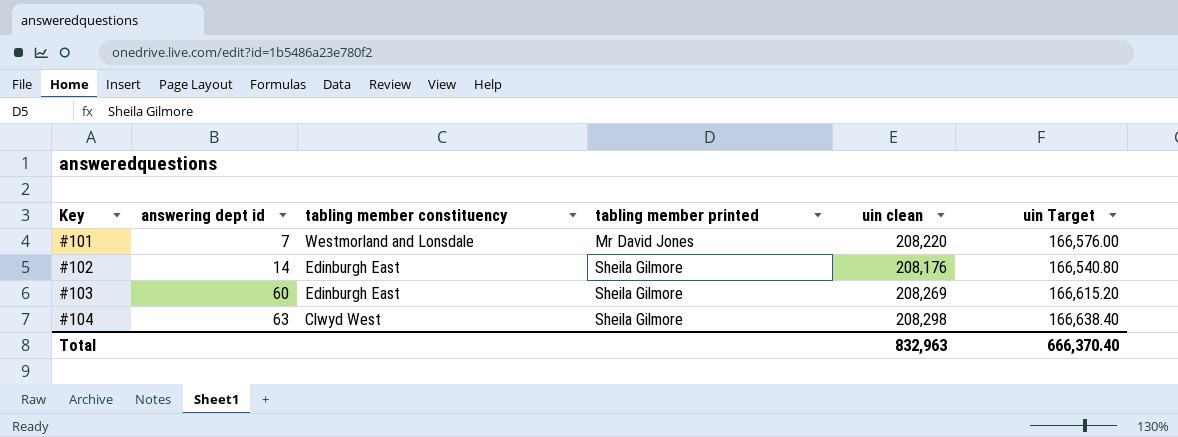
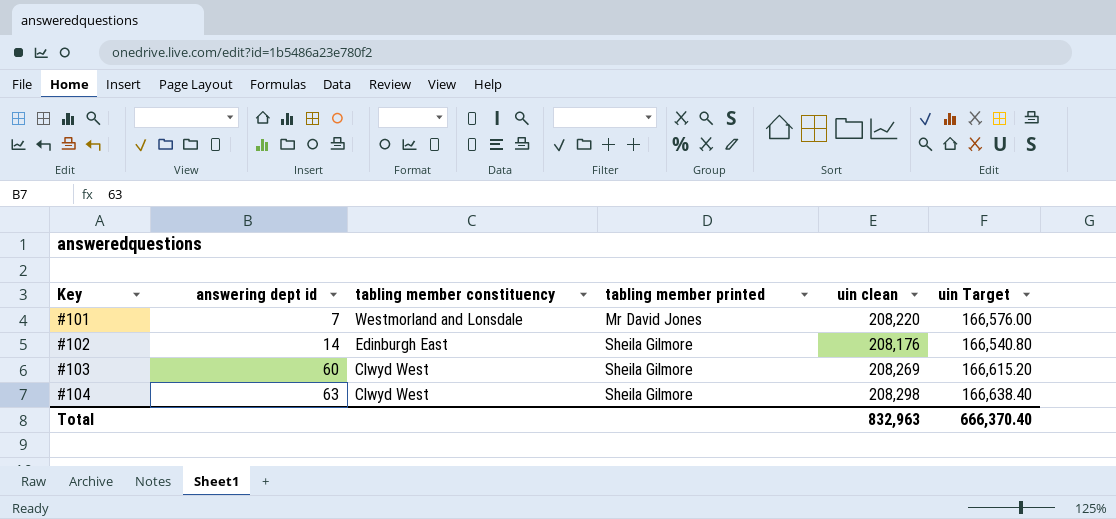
#103 | tabling member constituency: Edinburgh East -> Clwyd West

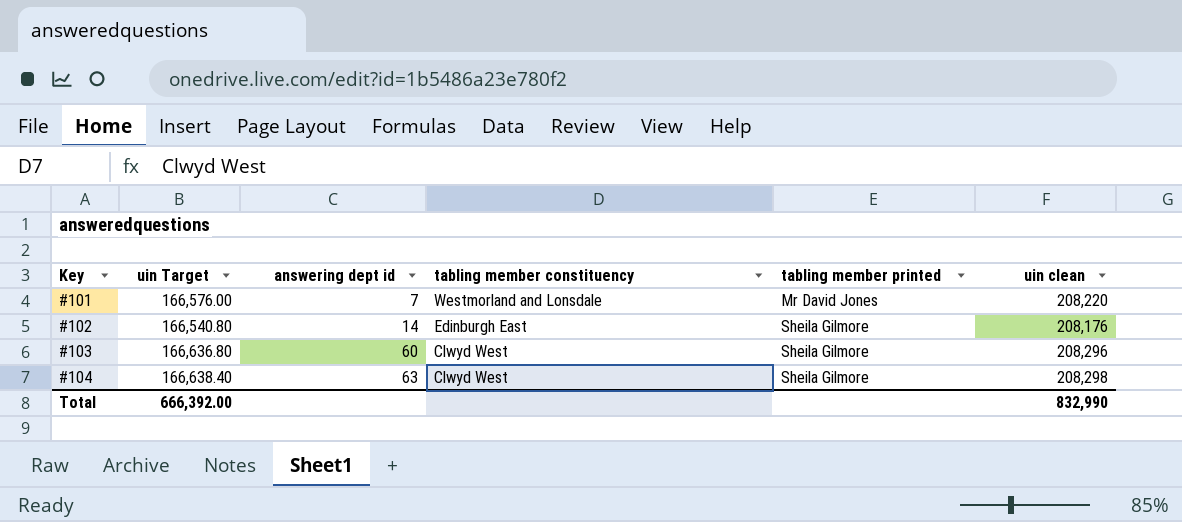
column uin Target | position: 6 -> 2
#103 | uin Target: 166,615.20 -> 166,636.80
#103 | uin clean: 208,269 -> 208,296
Total | uin Target: 666,370.40 -> 666,392.00
Total | uin clean: 832,963 -> 832,990

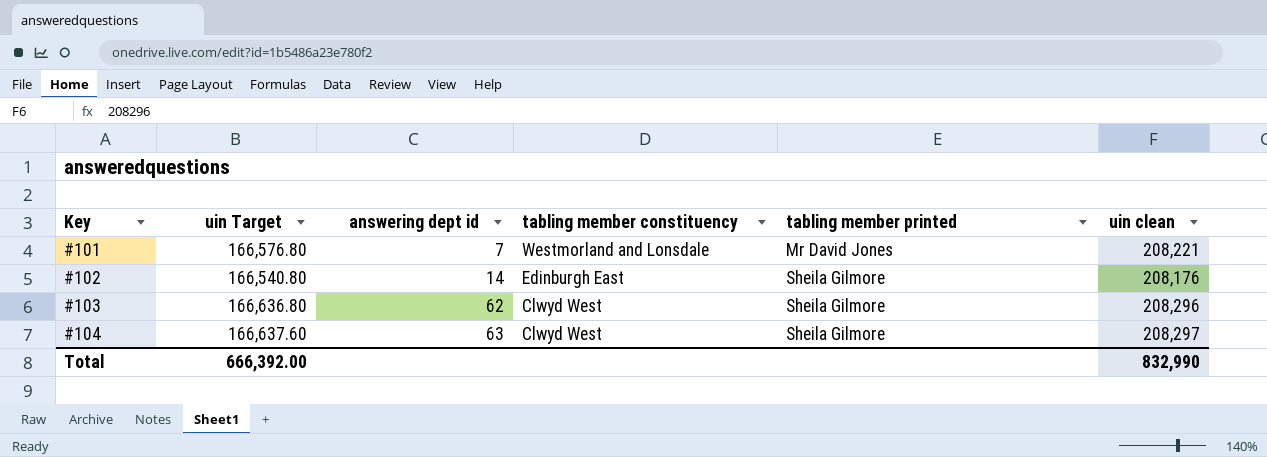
#101 | uin Target: 166,576.00 -> 166,576.80
#101 | uin clean: 208,220 -> 208,221
#103 | answering dept id: 60 -> 62
#104 | uin Target: 166,638.40 -> 166,637.60
#104 | uin clean: 208,298 -> 208,297

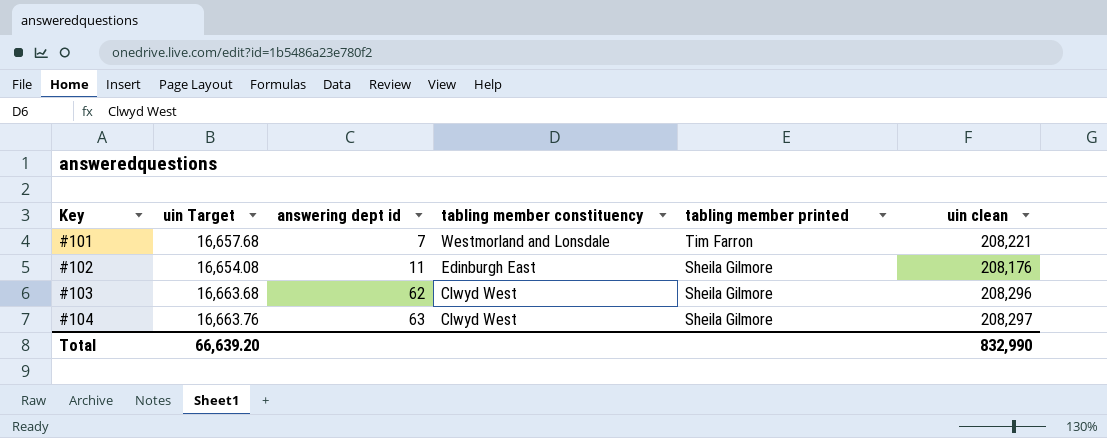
column uin Target | formula: [uin clean] * 0.8 -> [uin clean] * 0.08
#101 | tabling member printed: Mr David Jones -> Tim Farron
#102 | answering dept id: 14 -> 11
Total | uin Target: 666,392.00 -> 66,639.20

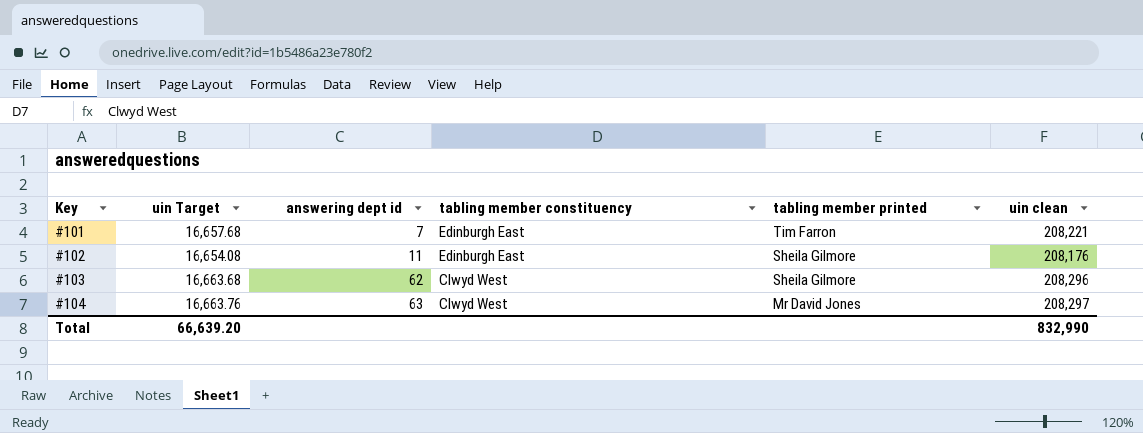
#101 | tabling member constituency: Westmorland and Lonsdale -> Edinburgh East
#104 | tabling member printed: Sheila Gilmore -> Mr David Jones

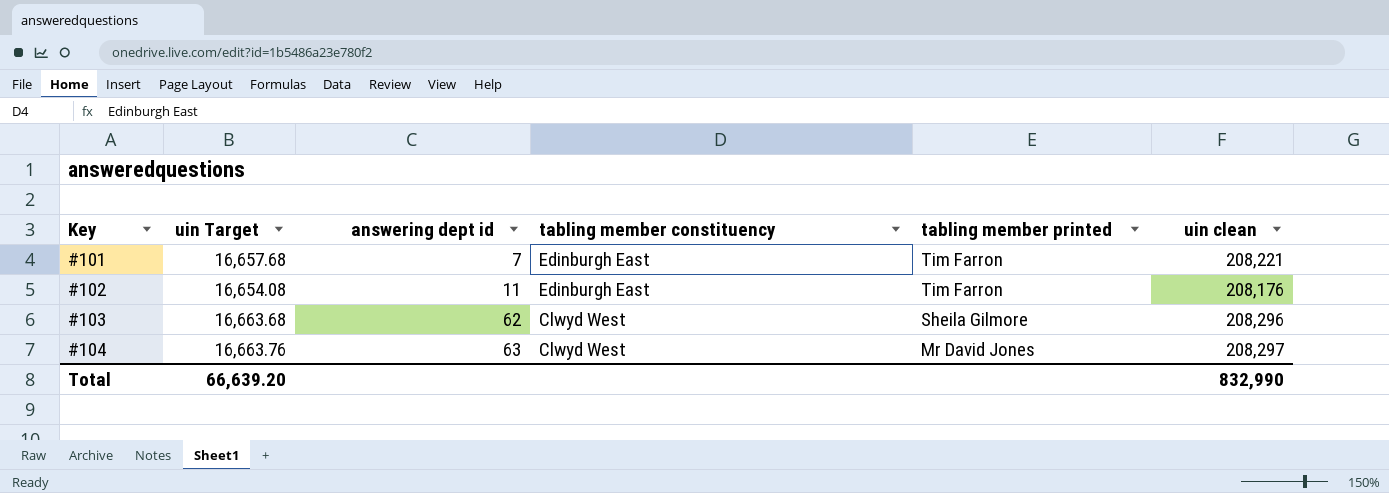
#102 | tabling member printed: Sheila Gilmore -> Tim Farron

